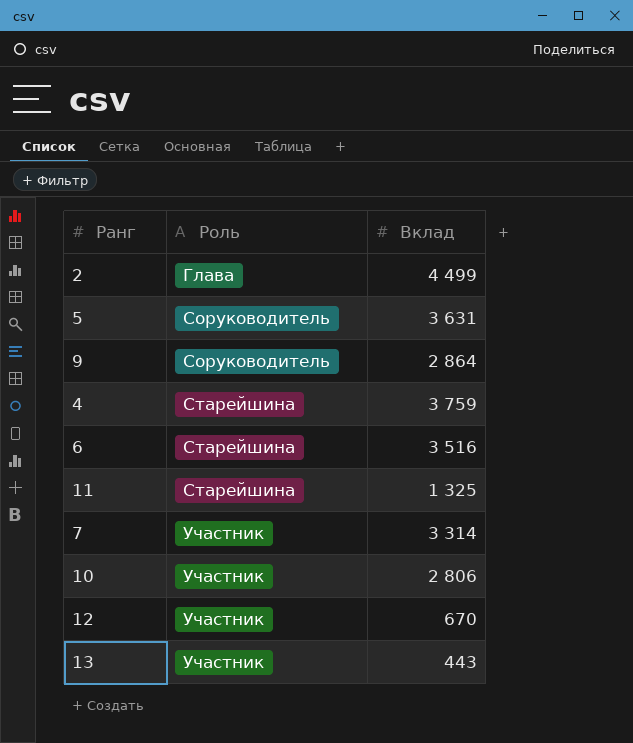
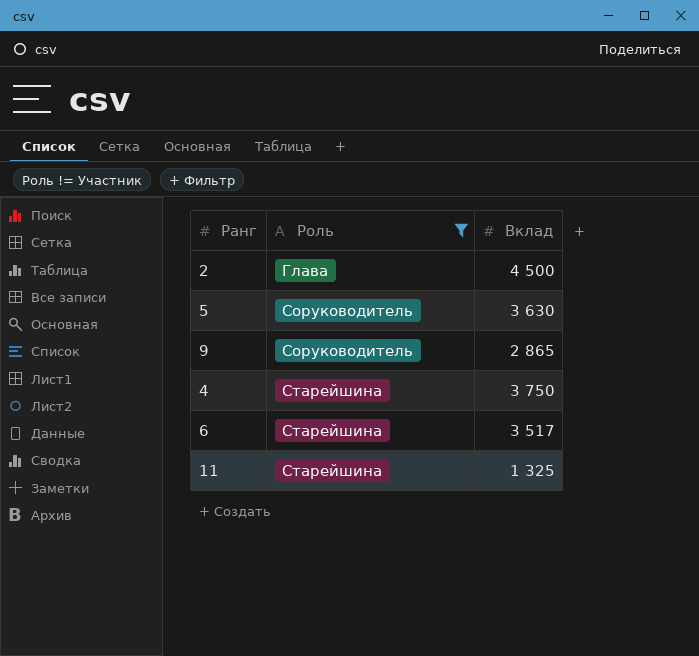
filter: none -> Роль != Участник
2 | Вклад: 4 499 -> 4 500
5 | Вклад: 3 631 -> 3 630
9 | Вклад: 2 864 -> 2 865
4 | Вклад: 3 759 -> 3 750
6 | Вклад: 3 516 -> 3 517

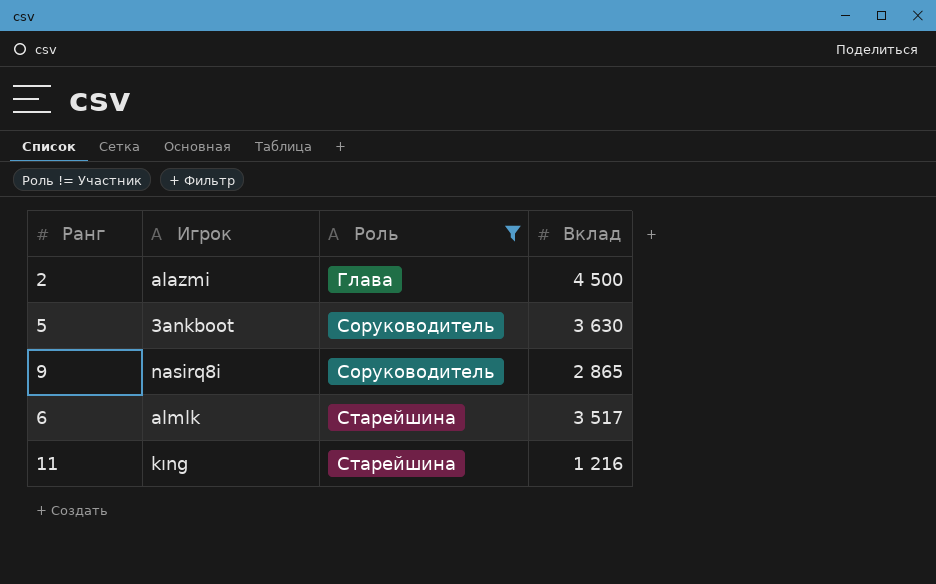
column Игрок | position: none -> 2
row 4: Старейшина | 3 750 -> none
11 | Вклад: 1 325 -> 1 216

